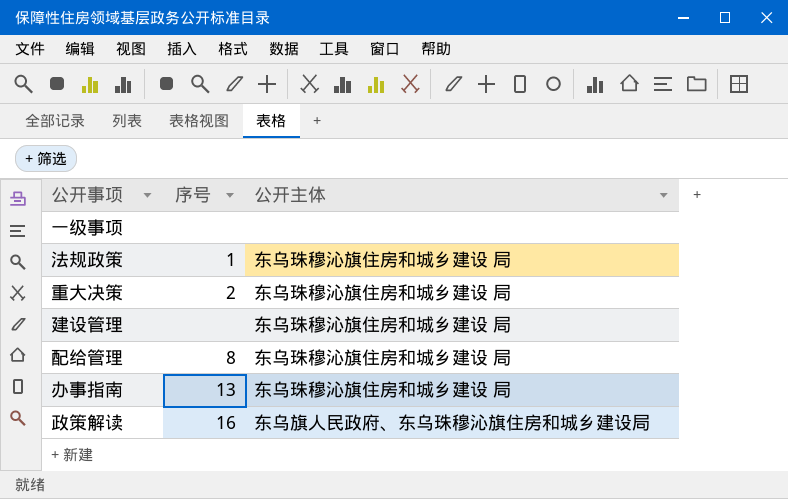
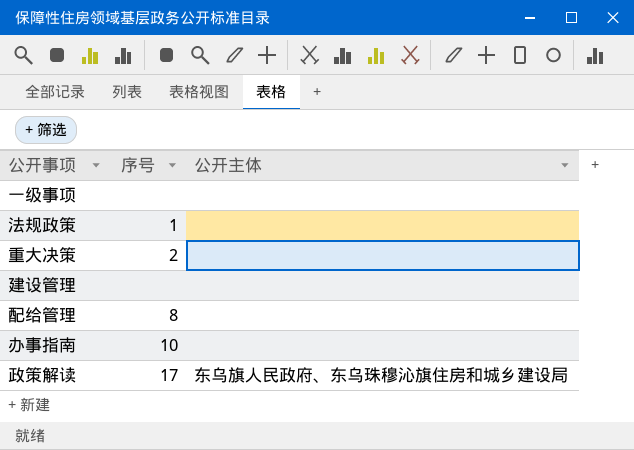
法规政策 | 公开主体: 东乌珠穆沁旗住房和城乡建设 局 -> none
重大决策 | 公开主体: 东乌珠穆沁旗住房和城乡建设 局 -> none
建设管理 | 公开主体: 东乌珠穆沁旗住房和城乡建设 局 -> none
配给管理 | 公开主体: 东乌珠穆沁旗住房和城乡建设 局 -> none
办事指南 | 序号: 13 -> 10
办事指南 | 公开主体: 东乌珠穆沁旗住房和城乡建设 局 -> none
政策解读 | 序号: 16 -> 17

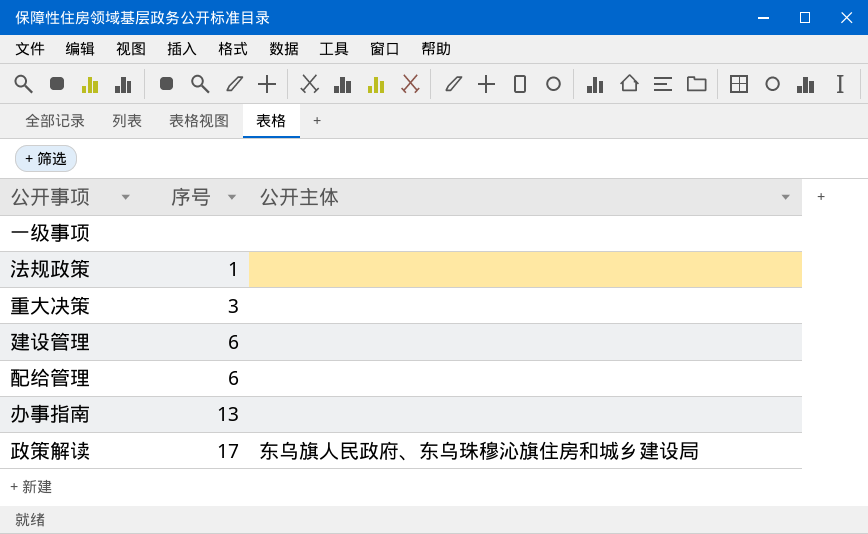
重大决策 | 序号: 2 -> 3
建设管理 | 序号: none -> 6
配给管理 | 序号: 8 -> 6
办事指南 | 序号: 10 -> 13

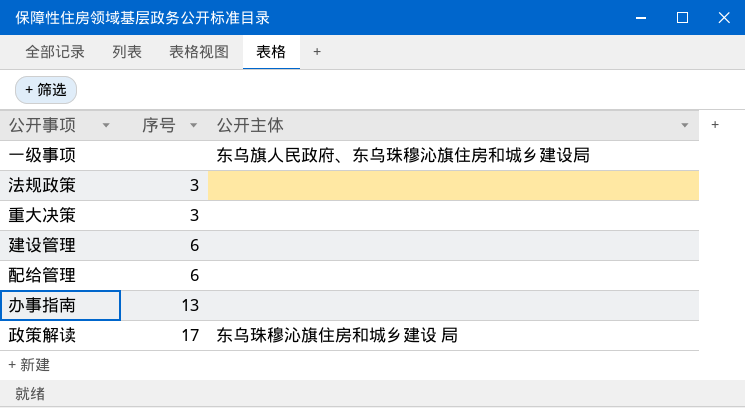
一级事项 | 公开主体: none -> 东乌旗人民政府、东乌珠穆沁旗住房和城乡建设局
法规政策 | 序号: 1 -> 3
政策解读 | 公开主体: 东乌旗人民政府、东乌珠穆沁旗住房和城乡建设局 -> 东乌珠穆沁旗住房和城乡建设 局

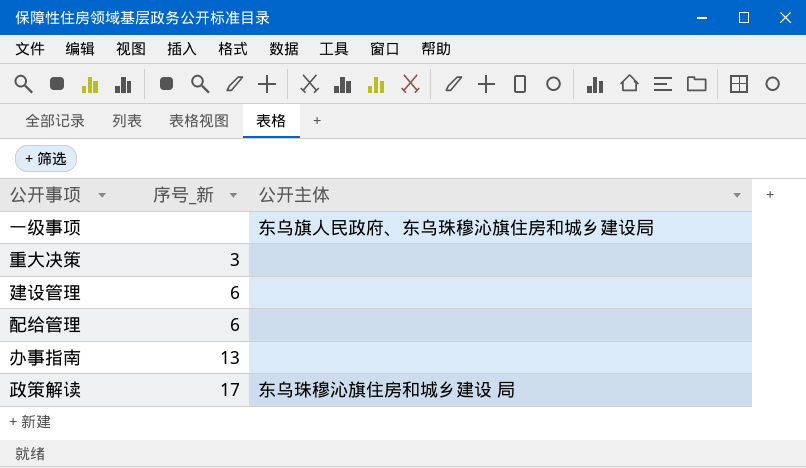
column name: 序号 -> 序号_新
row 法规政策: 3 | none -> none

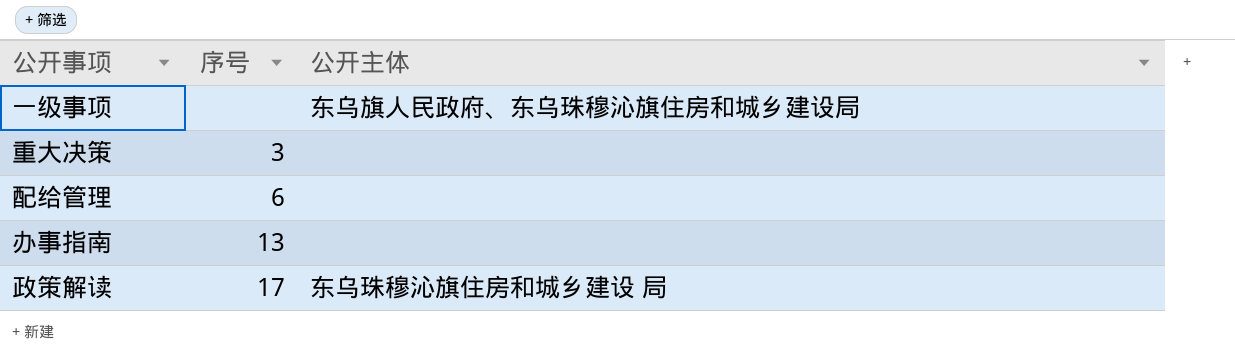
column name: 序号_新 -> 序号
row 建设管理: 6 | none -> none

